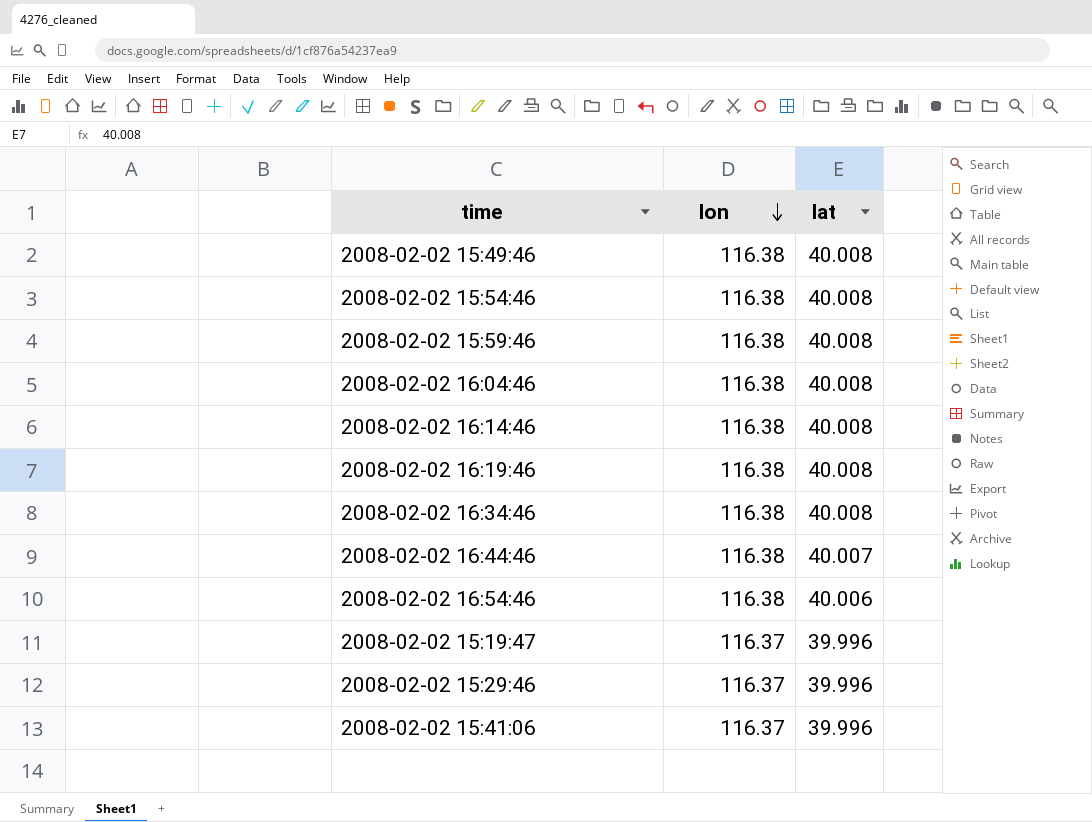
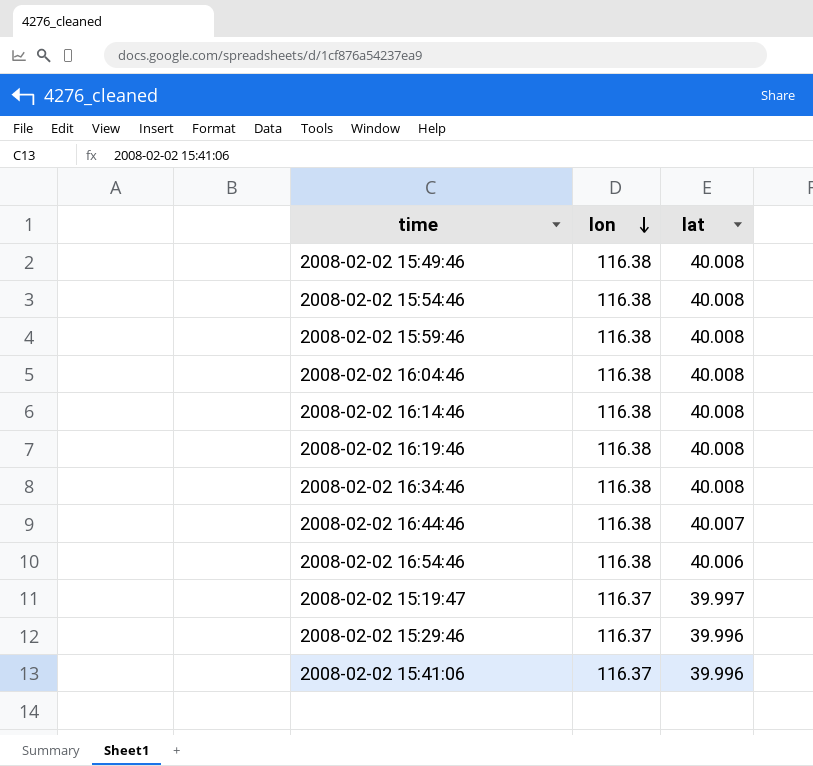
2008-02-02 15:19:47 | lat: 39.996 -> 39.997

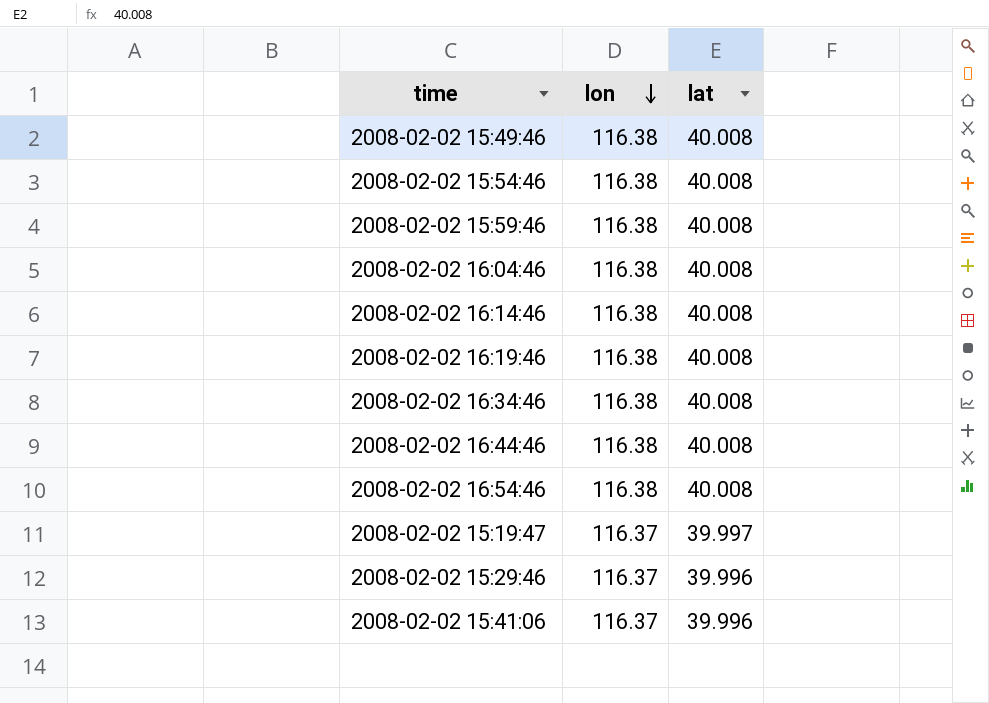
2008-02-02 16:44:46 | lat: 40.007 -> 40.008
2008-02-02 16:54:46 | lat: 40.006 -> 40.008

